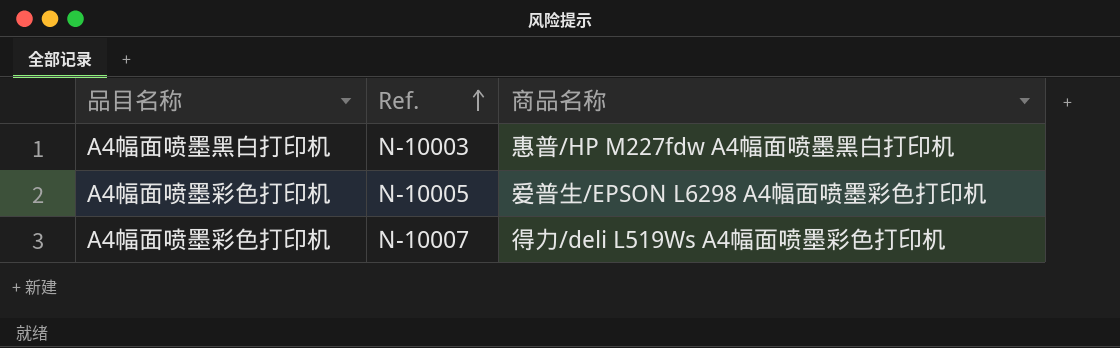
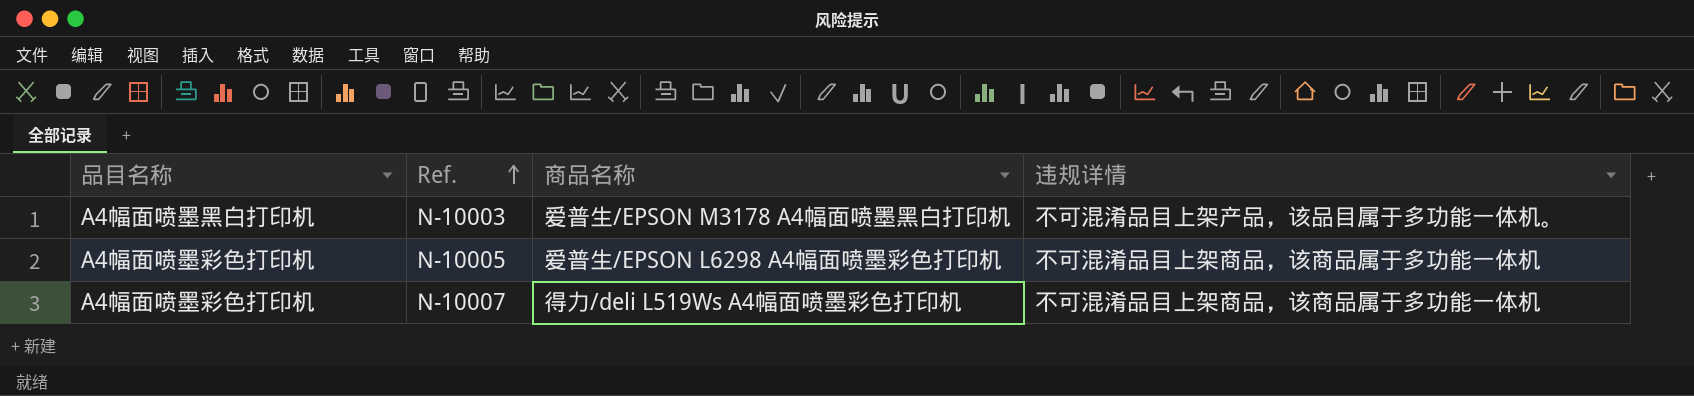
column 违规详情 | position: none -> 4
N-10003 | 商品名称: 惠普/HP M227fdw A4幅面喷墨黑白打印机 -> 爱普生/EPSON M3178 A4幅面喷墨黑白打印机

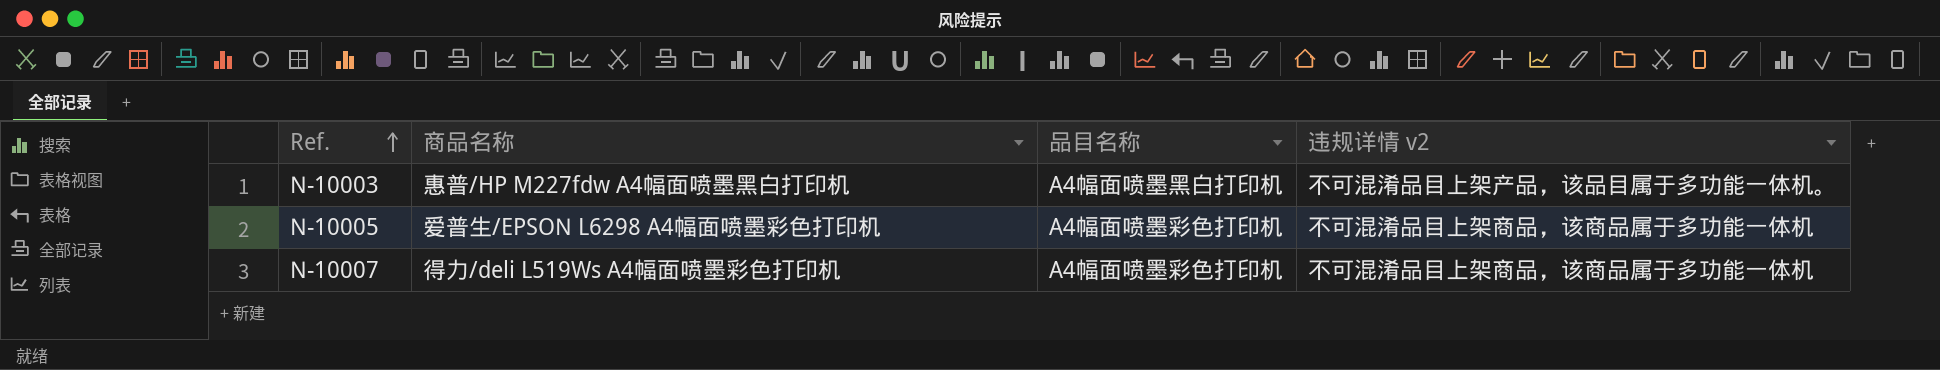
column 品目名称 | position: 1 -> 3
column name: 违规详情 -> 违规详情 v2
N-10003 | 商品名称: 爱普生/EPSON M3178 A4幅面喷墨黑白打印机 -> 惠普/HP M227fdw A4幅面喷墨黑白打印机

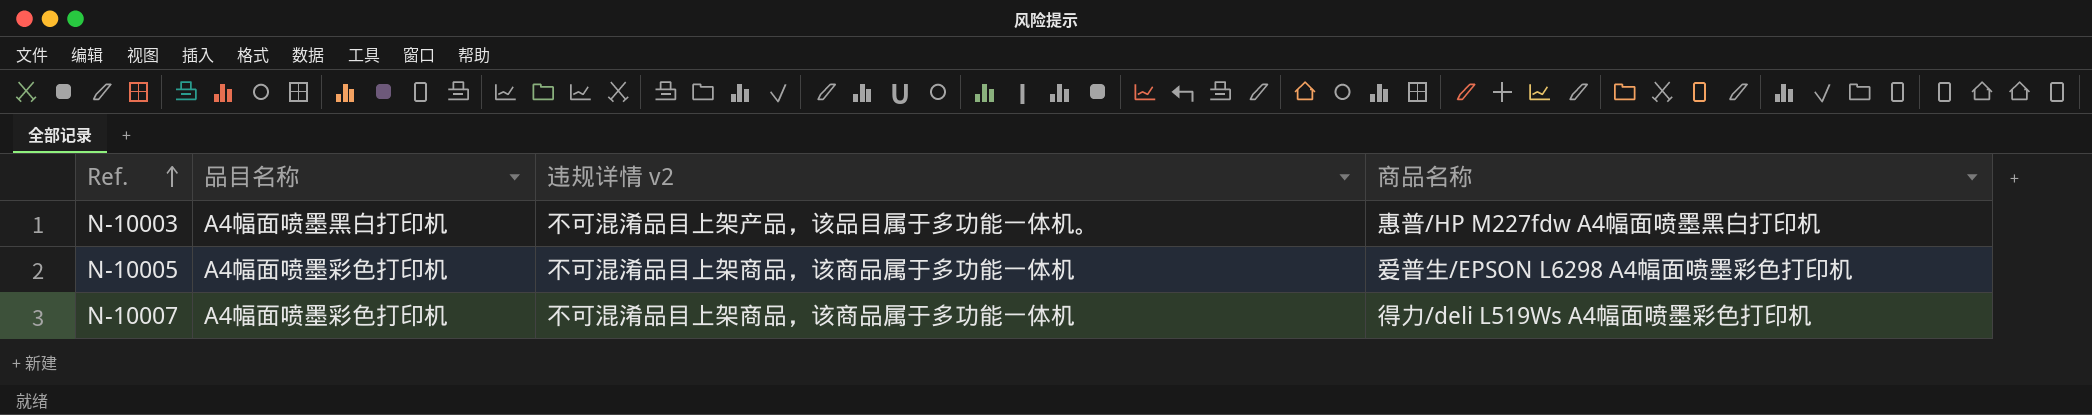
column 商品名称 | position: 2 -> 4

